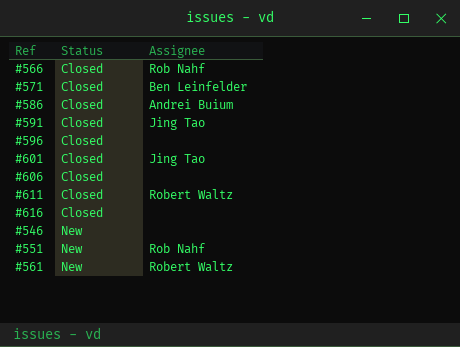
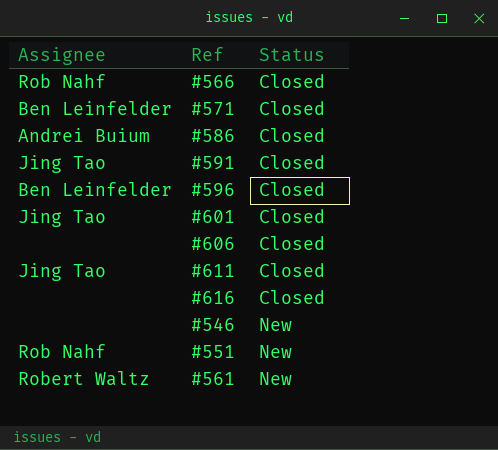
column Assignee | position: 3 -> 1
#596 | Assignee: none -> Ben Leinfelder
#611 | Assignee: Robert Waltz -> Jing Tao

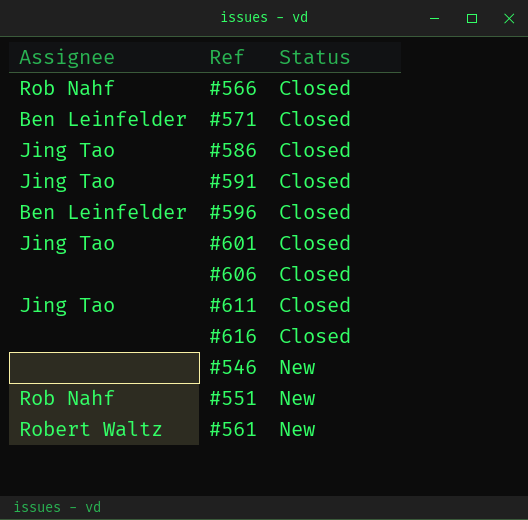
#586 | Assignee: Andrei Buium -> Jing Tao

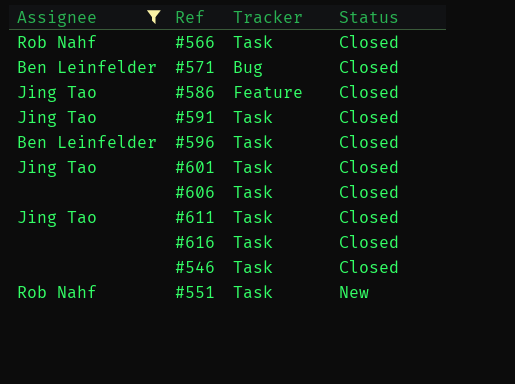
filter: none -> Assignee != Robert Waltz
column Tracker | position: none -> 3
#546 | Status: New -> Closed

